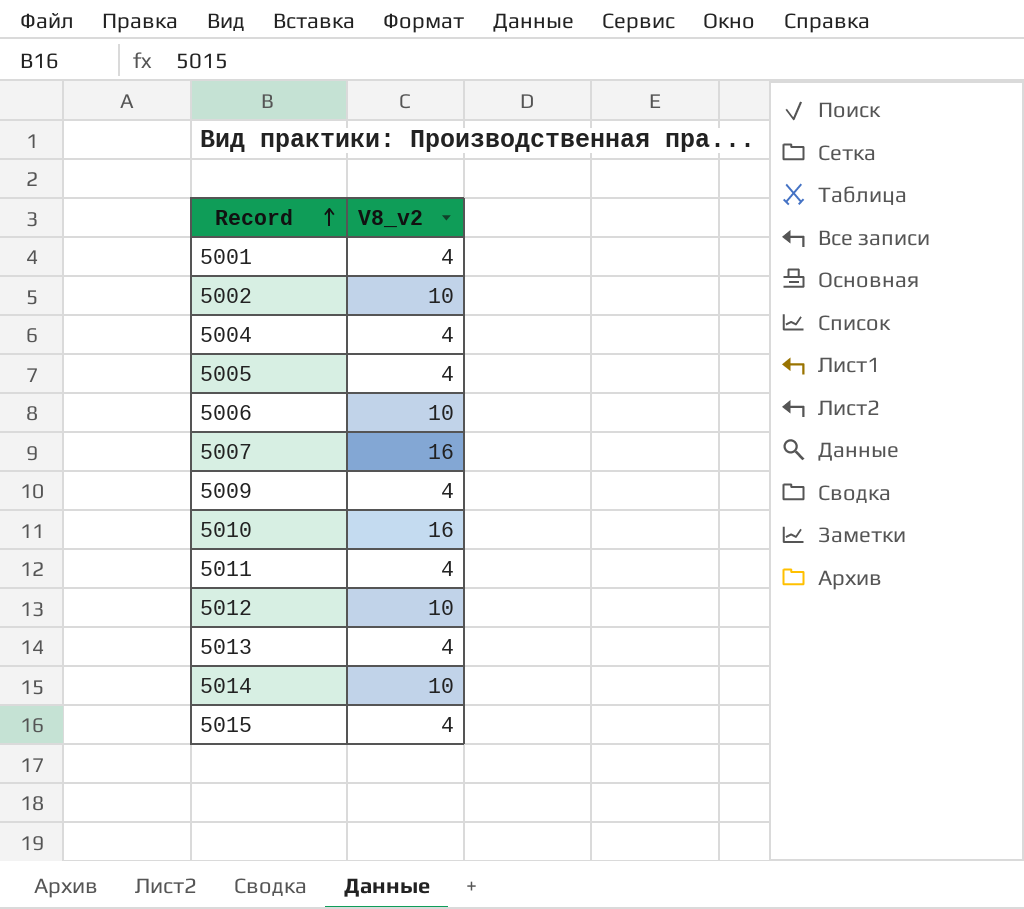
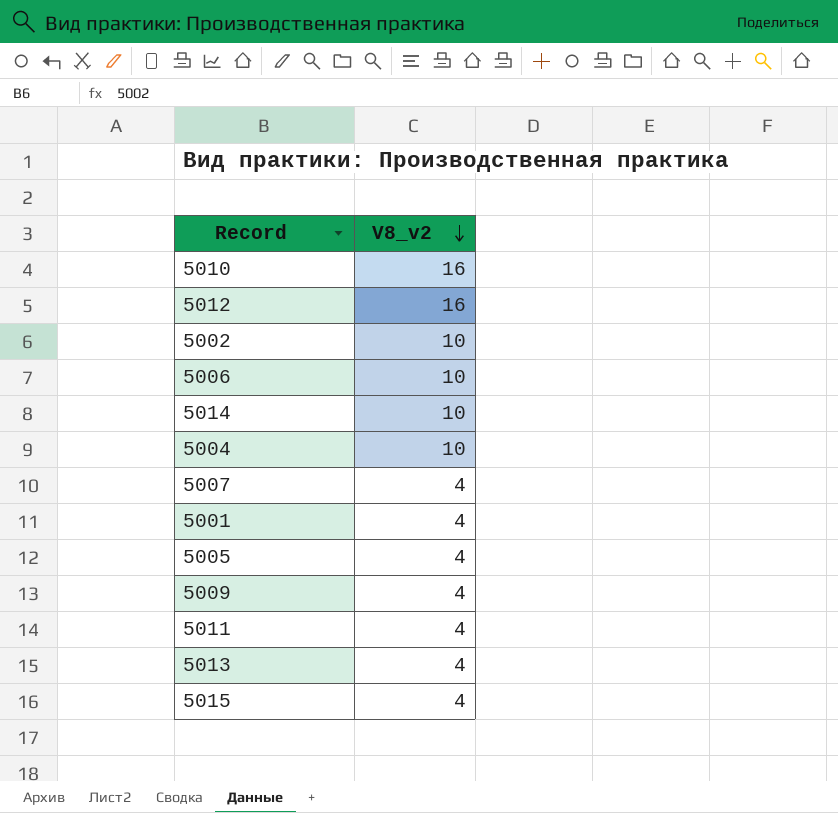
row order: Record ascending -> V8_v2 descending
5012 | V8_v2: 10 -> 16
5004 | V8_v2: 4 -> 10
5007 | V8_v2: 16 -> 4

